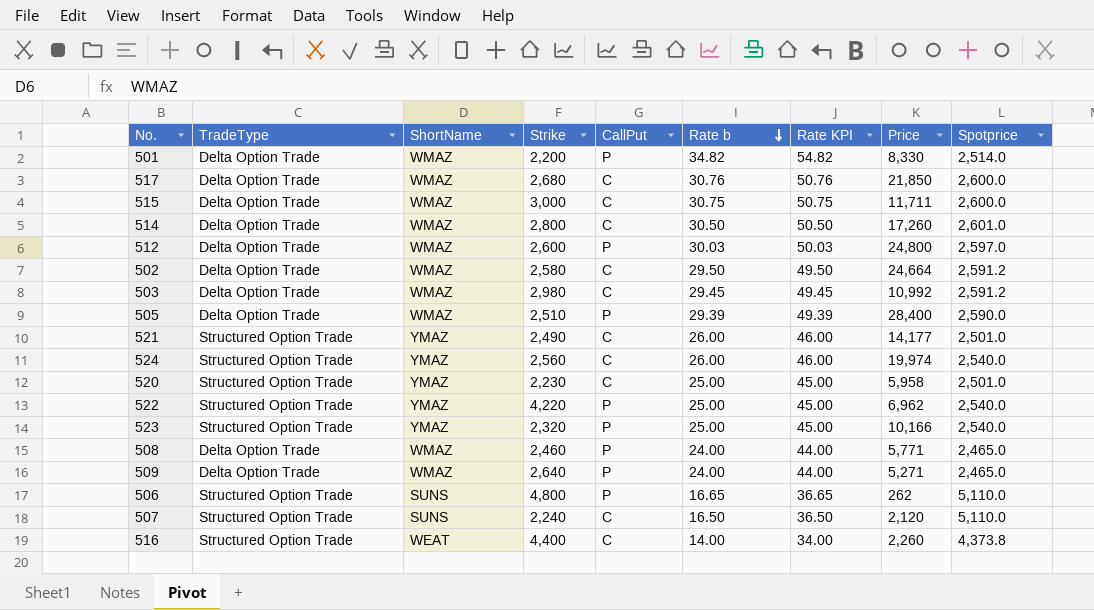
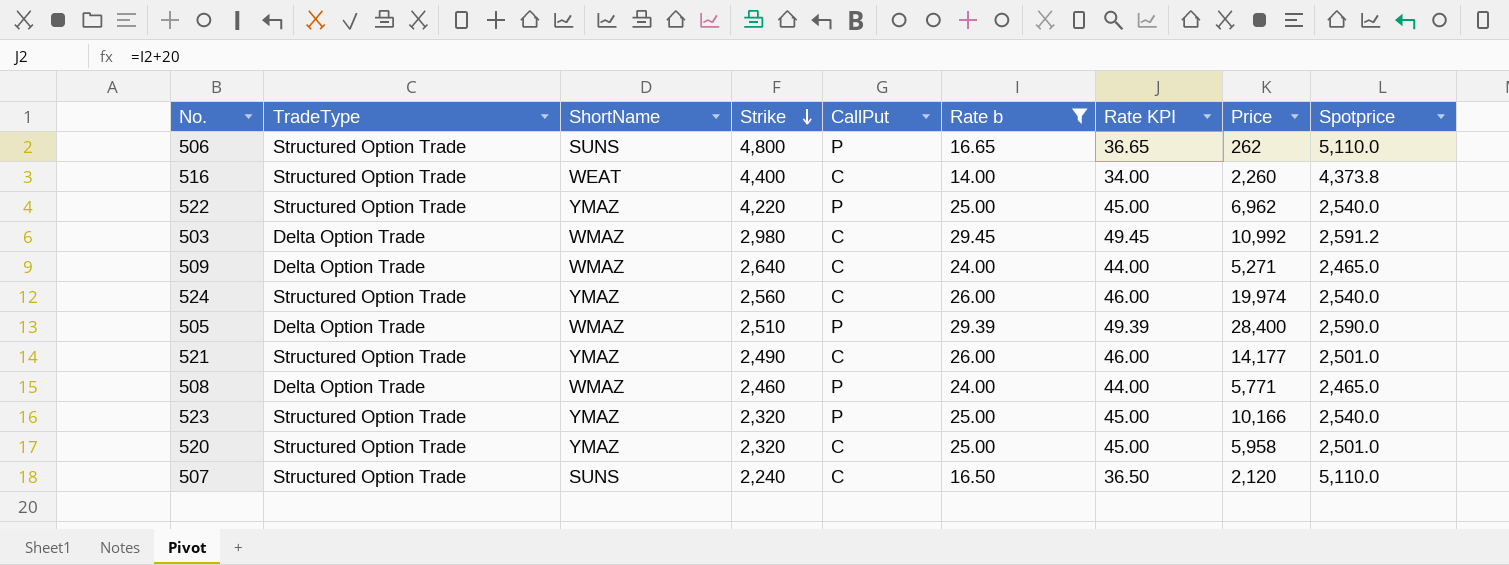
filter: none -> Rate b <= 29.45
row order: Rate b descending -> Strike descending
509 | CallPut: P -> C
520 | Strike: 2,230 -> 2,320

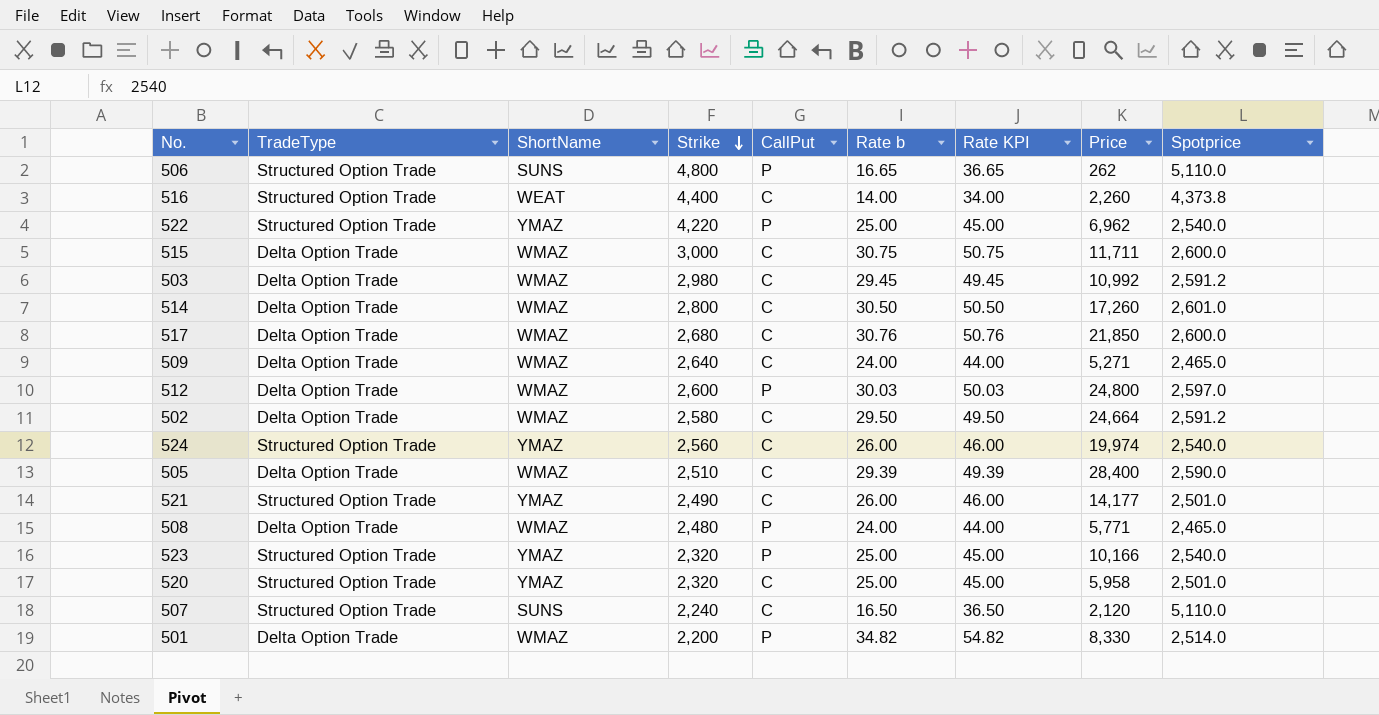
filter: Rate b <= 29.45 -> none
505 | CallPut: P -> C
508 | Strike: 2,460 -> 2,480

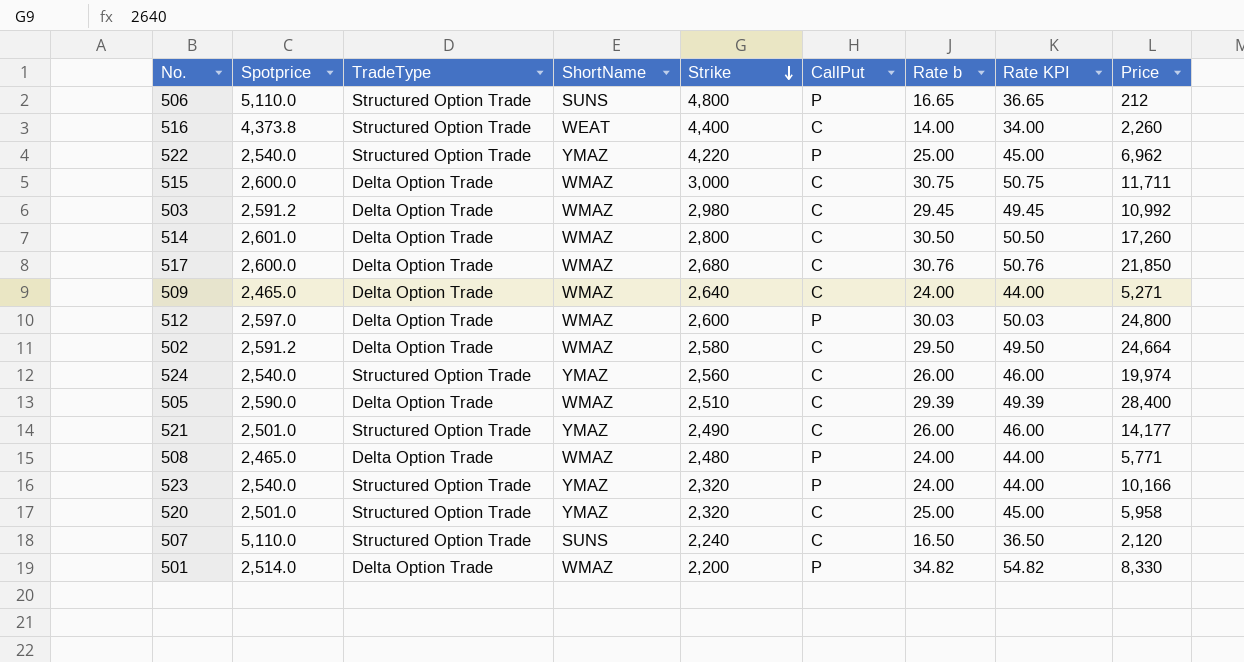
column Spotprice | position: 9 -> 2
506 | Price: 262 -> 212
523 | Rate b: 25.00 -> 24.00
523 | Rate KPI: 45.00 -> 44.00

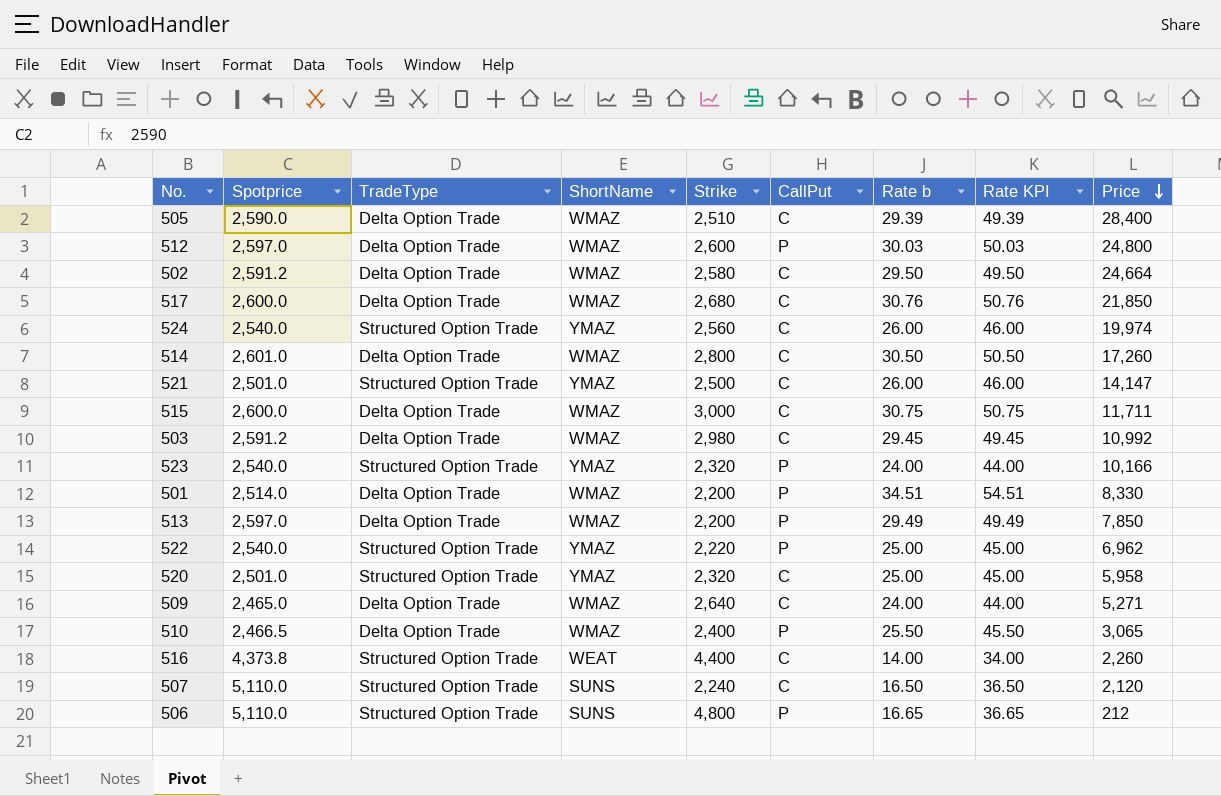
row order: Strike descending -> Price descending
row 508: 2,465.0 | Delta Option Trade | WMAZ | 2,480 | P | 24.00 | 44.00 | 5,771 -> none
521 | Strike: 2,490 -> 2,500
521 | Price: 14,177 -> 14,147
501 | Rate b: 34.82 -> 34.51
501 | Rate KPI: 54.82 -> 54.51
row 513: none -> 2,597.0 | Delta Option Trade | WMAZ | 2,200 | P | 29.49 | 49.49 | 7,850
522 | Strike: 4,220 -> 2,220
row 510: none -> 2,466.5 | Delta Option Trade | WMAZ | 2,400 | P | 25.50 | 45.50 | 3,065

